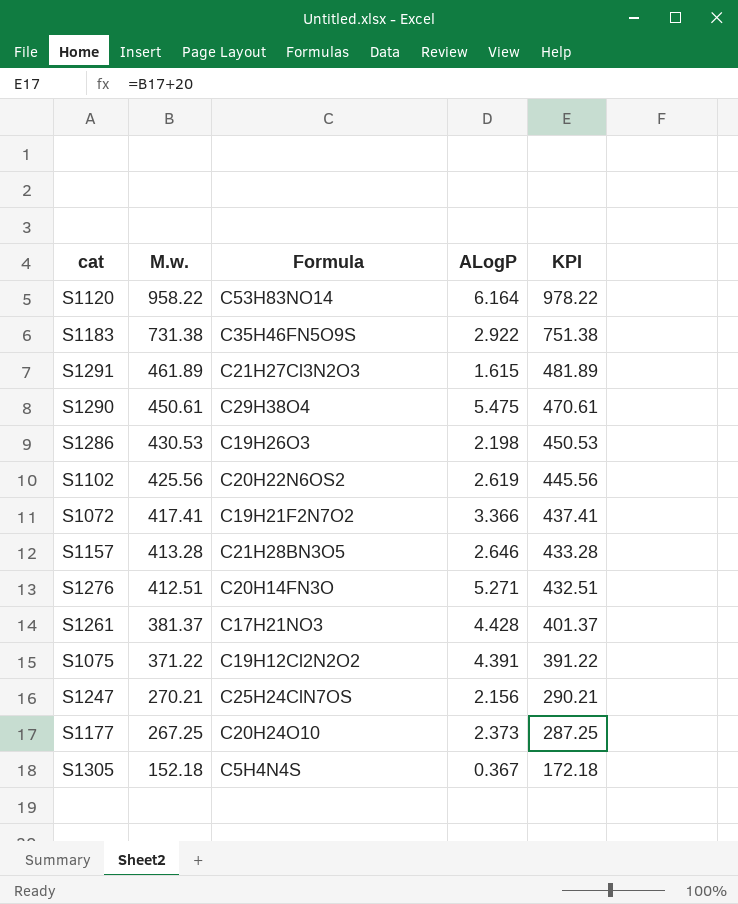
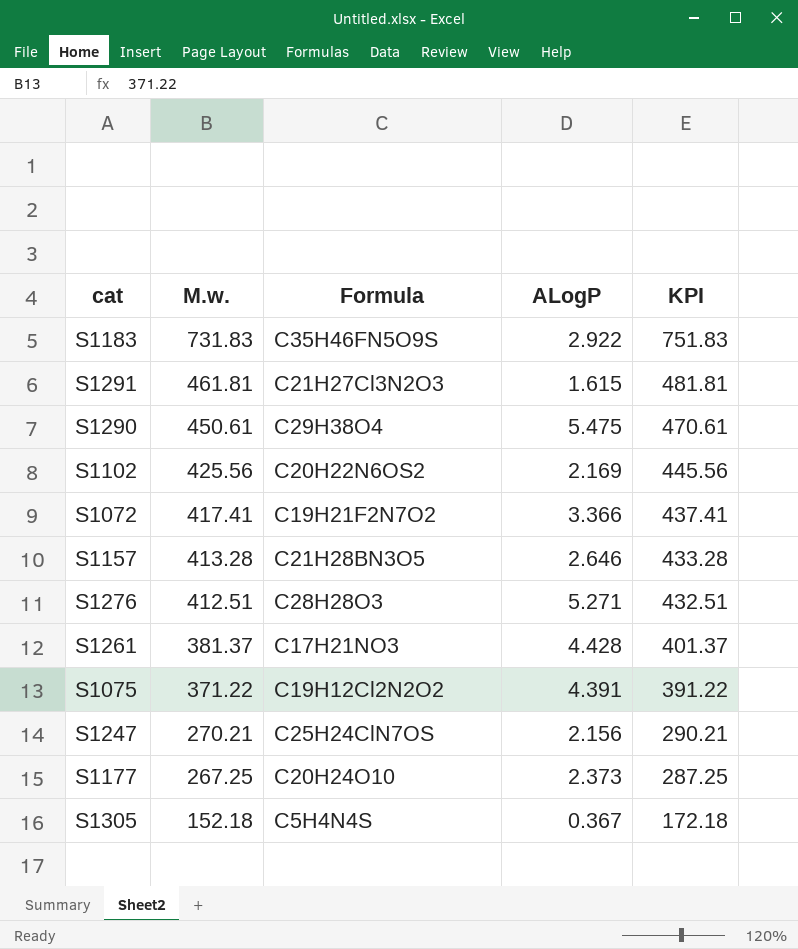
row S1120: 958.22 | C53H83NO14 | 6.164 | 978.22 -> none
row S1286: 430.53 | C19H26O3 | 2.198 | 450.53 -> none
S1183 | M.w.: 731.38 -> 731.83
S1183 | KPI: 751.38 -> 751.83
S1291 | M.w.: 461.89 -> 461.81
S1291 | KPI: 481.89 -> 481.81
S1102 | ALogP: 2.619 -> 2.169
S1276 | Formula: C20H14FN3O -> C28H28O3

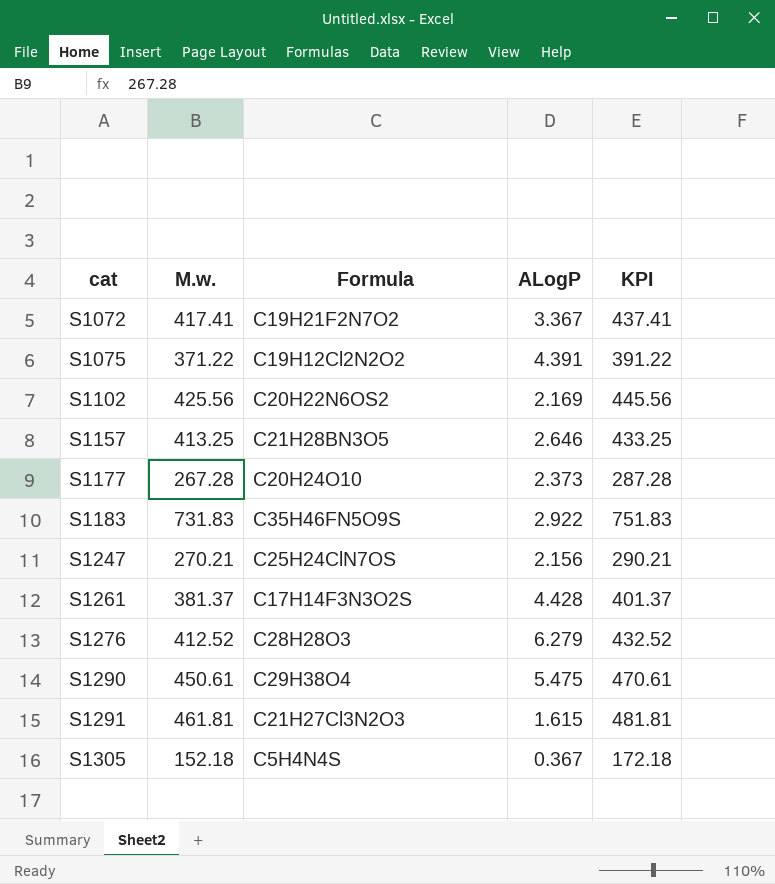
row order: M.w. descending -> cat ascending
S1072 | ALogP: 3.366 -> 3.367
S1157 | M.w.: 413.28 -> 413.25
S1157 | KPI: 433.28 -> 433.25
S1177 | M.w.: 267.25 -> 267.28
S1177 | KPI: 287.25 -> 287.28
S1261 | Formula: C17H21NO3 -> C17H14F3N3O2S
S1276 | M.w.: 412.51 -> 412.52
S1276 | ALogP: 5.271 -> 6.279
S1276 | KPI: 432.51 -> 432.52

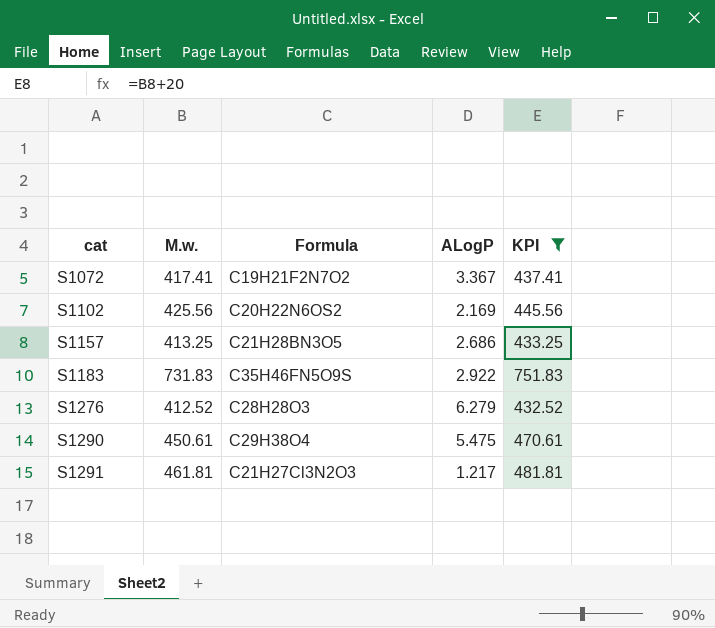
filter: none -> KPI >= 432.52
S1157 | ALogP: 2.646 -> 2.686
S1291 | ALogP: 1.615 -> 1.217

